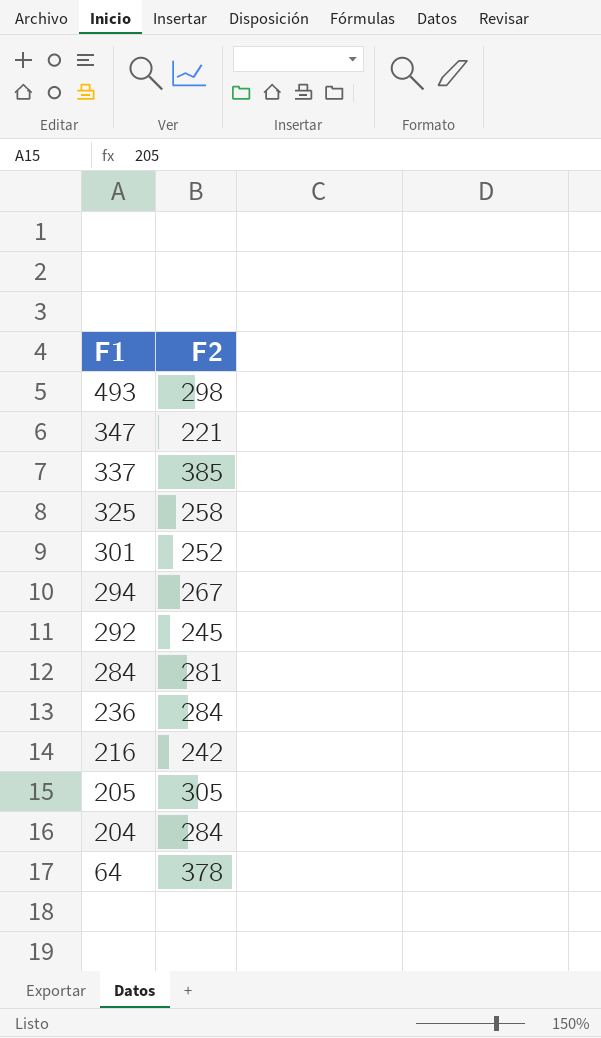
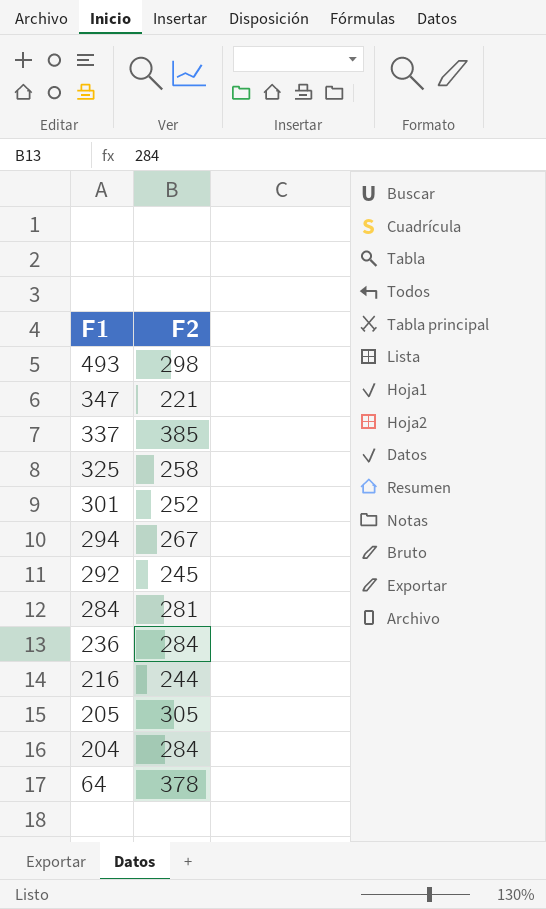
216 | F2: 242 -> 244

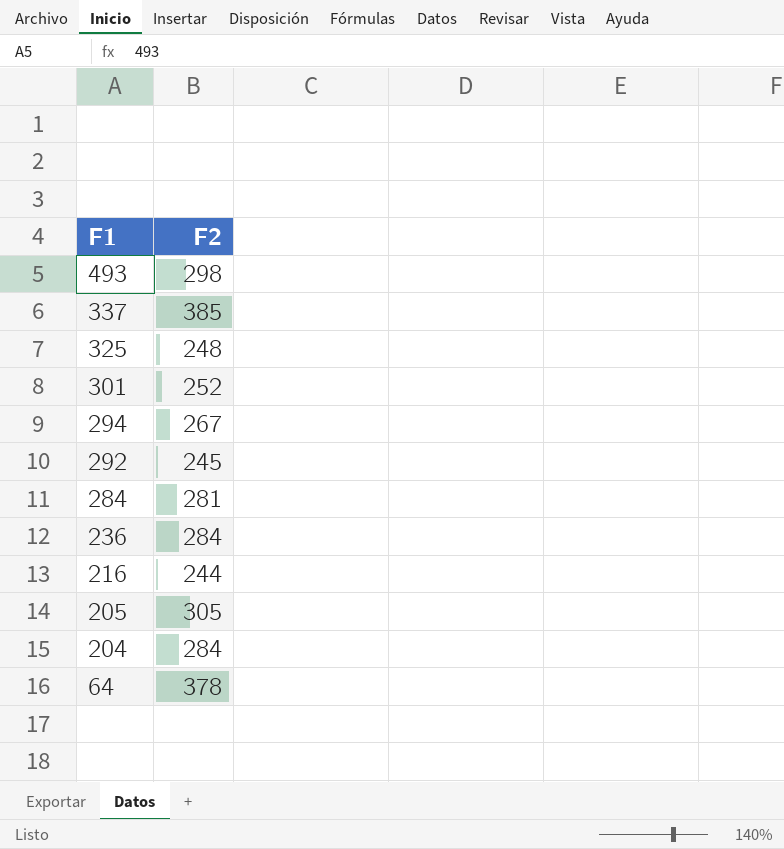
row 347: 221 -> none
325 | F2: 258 -> 248

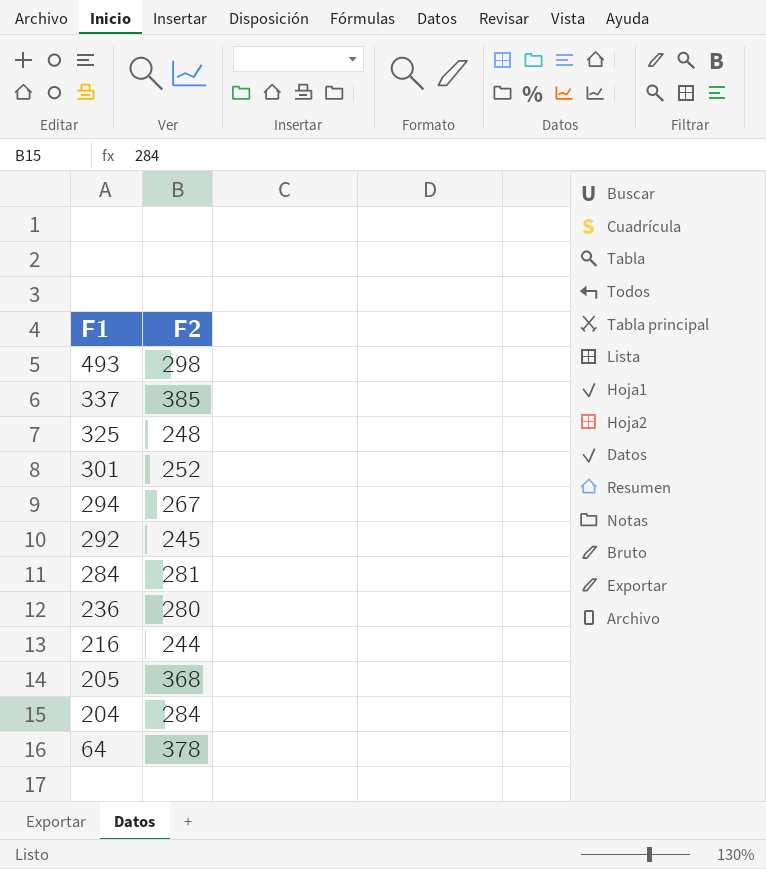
236 | F2: 284 -> 280
205 | F2: 305 -> 368

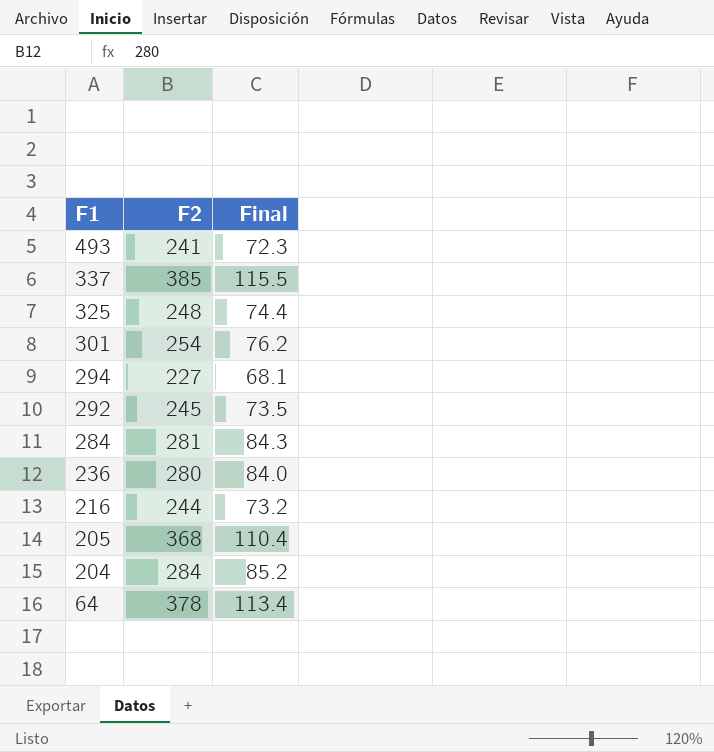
column Final | formula: none -> [F2] * 0.3
493 | F2: 298 -> 241
301 | F2: 252 -> 254
294 | F2: 267 -> 227

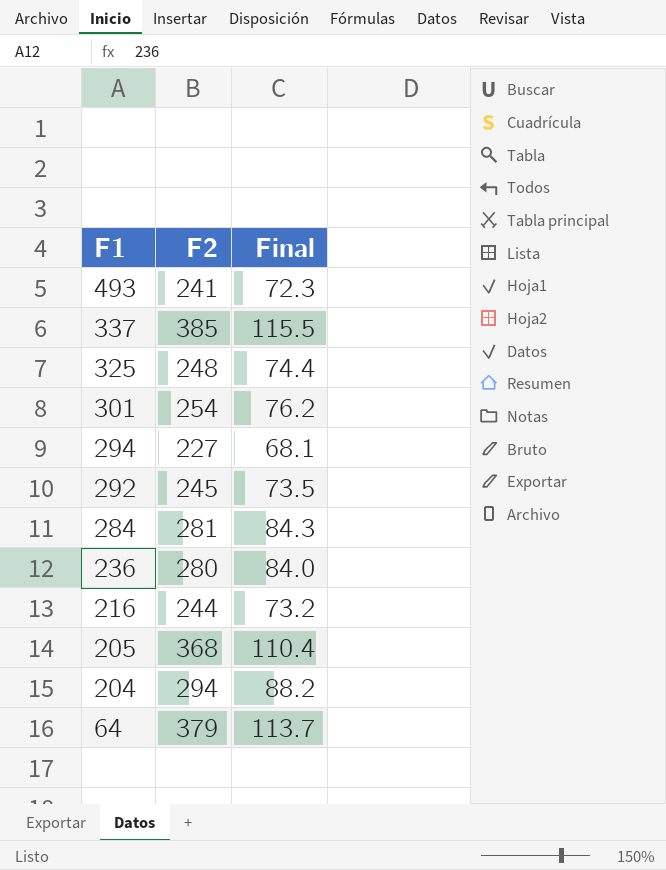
204 | F2: 284 -> 294
204 | Final: 85.2 -> 88.2
64 | F2: 378 -> 379
64 | Final: 113.4 -> 113.7

